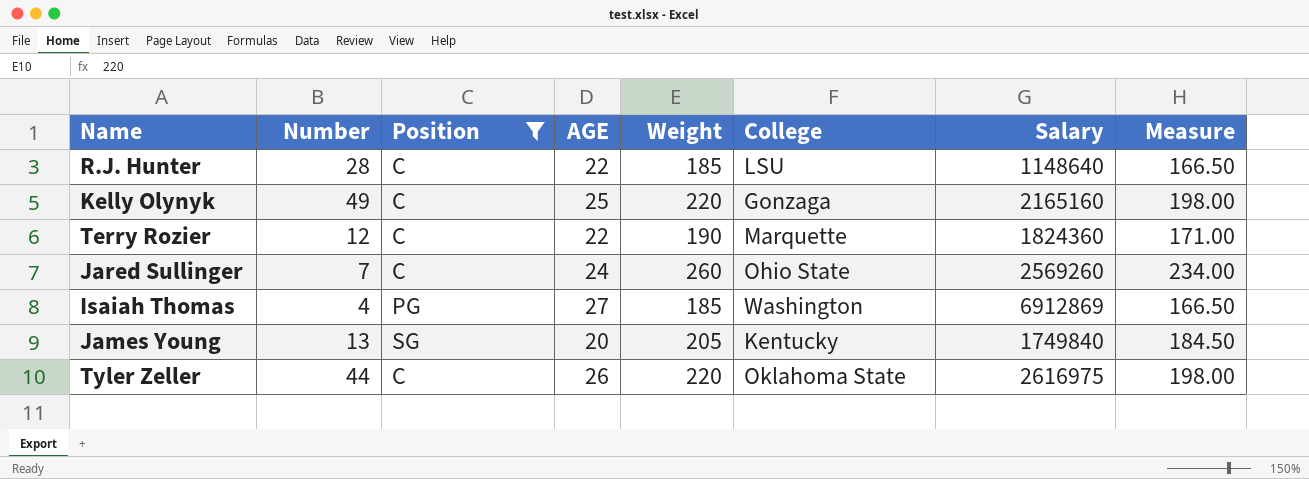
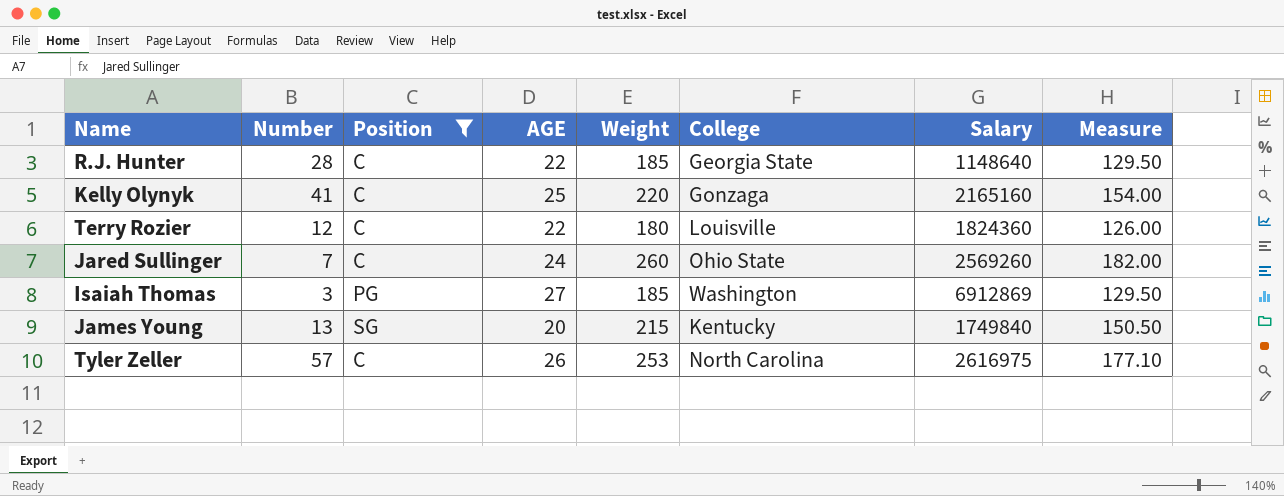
column Measure | formula: [Weight] * 0.9 -> [Weight] * 0.7
R.J. Hunter | College: LSU -> Georgia State
Kelly Olynyk | Number: 49 -> 41
Terry Rozier | Weight: 190 -> 180
Terry Rozier | College: Marquette -> Louisville
Isaiah Thomas | Number: 4 -> 3
James Young | Weight: 205 -> 215
Tyler Zeller | Number: 44 -> 57
Tyler Zeller | Weight: 220 -> 253
Tyler Zeller | College: Oklahoma State -> North Carolina

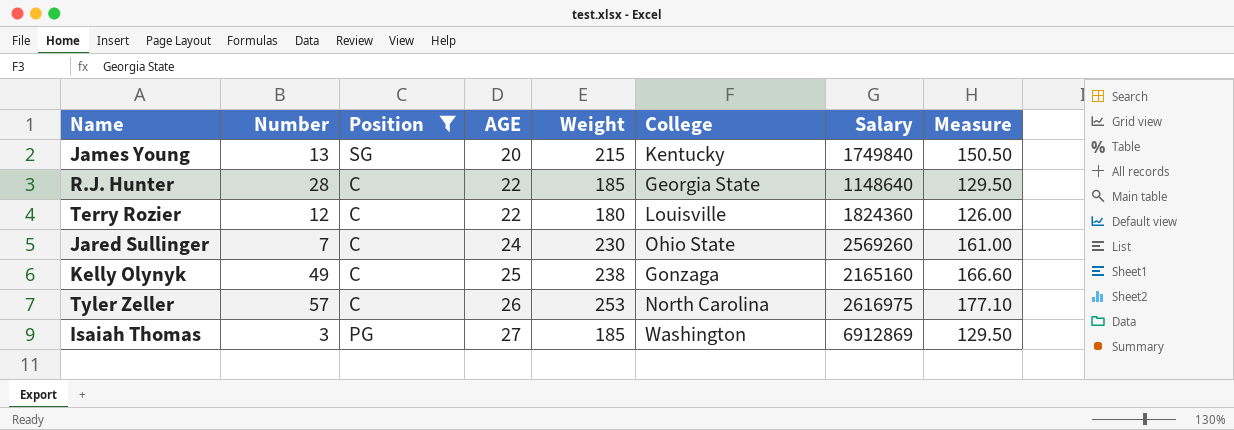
row order: none -> AGE ascending
Jared Sullinger | Weight: 260 -> 230
Jared Sullinger | Measure: 182.00 -> 161.00
Kelly Olynyk | Number: 41 -> 49
Kelly Olynyk | Weight: 220 -> 238
Kelly Olynyk | Measure: 154.00 -> 166.60

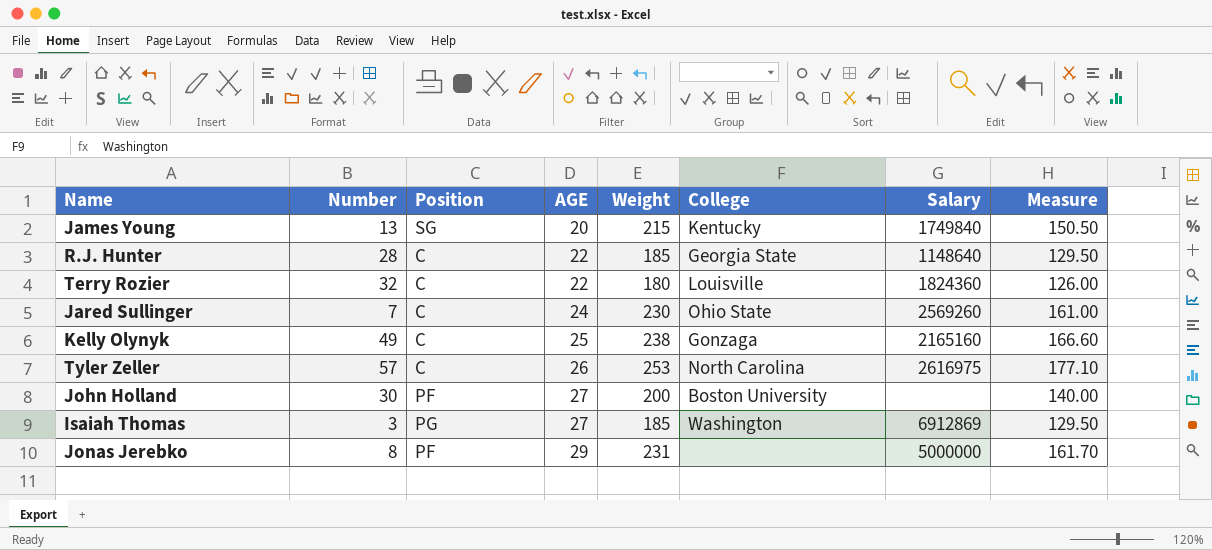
filter: Position != PF -> none
Terry Rozier | Number: 12 -> 32

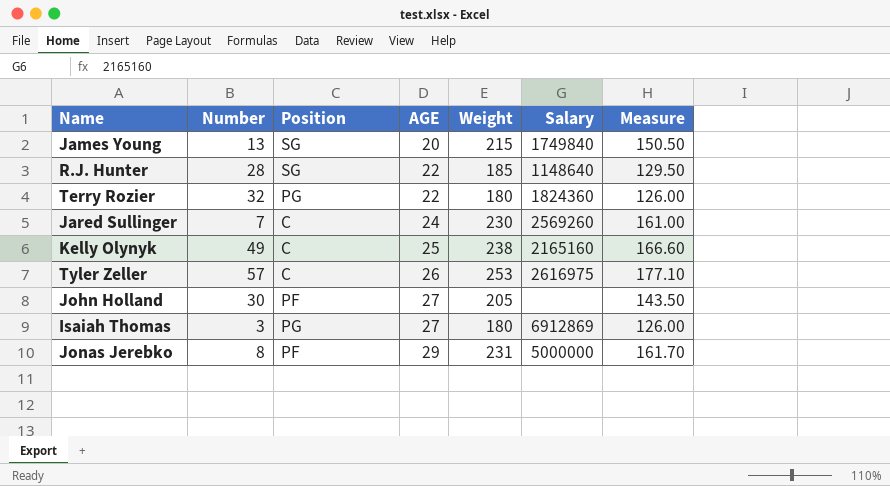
column College | position: 6 -> none
R.J. Hunter | Position: C -> SG
Terry Rozier | Position: C -> PG
John Holland | Weight: 200 -> 205
John Holland | Measure: 140.00 -> 143.50
Isaiah Thomas | Weight: 185 -> 180
Isaiah Thomas | Measure: 129.50 -> 126.00

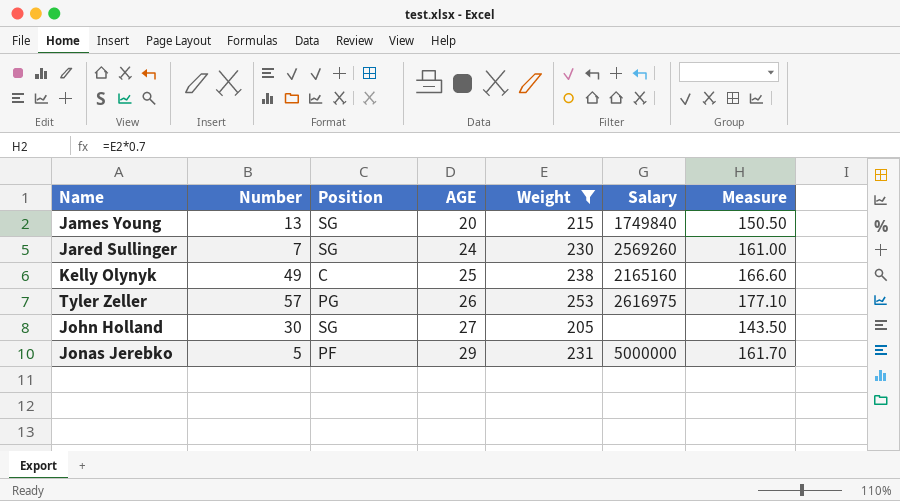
filter: none -> Weight >= 205
Jared Sullinger | Position: C -> SG
Tyler Zeller | Position: C -> PG
John Holland | Position: PF -> SG
Jonas Jerebko | Number: 8 -> 5

